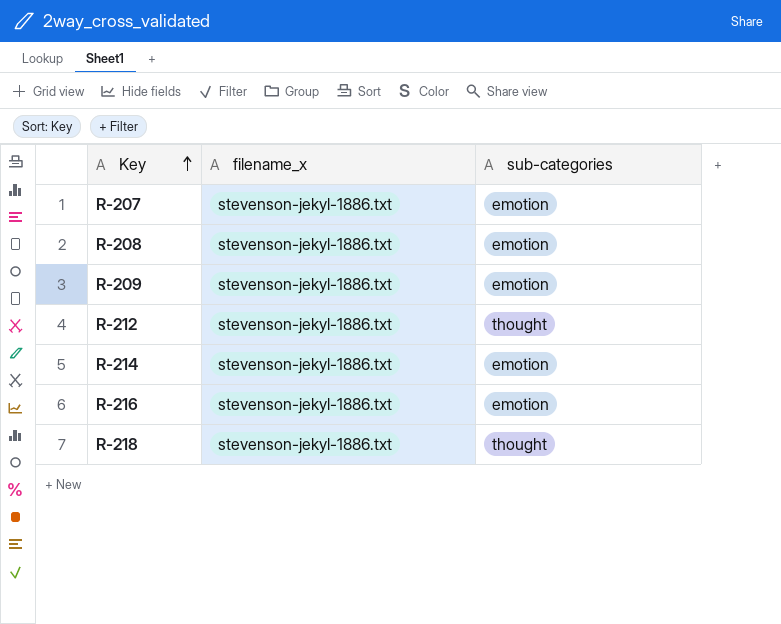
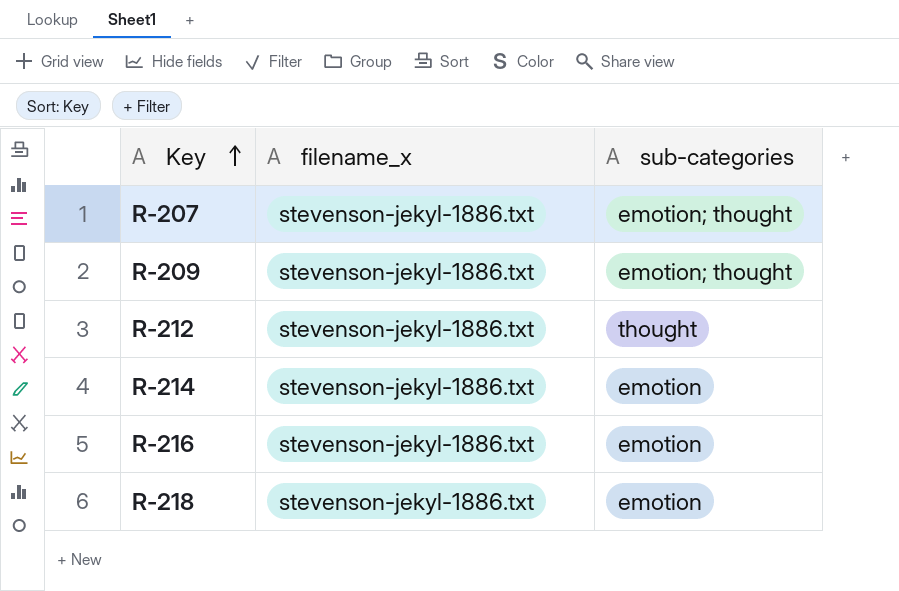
row R-208: stevenson-jekyl-1886.txt | emotion -> none
R-207 | sub-categories: emotion -> emotion; thought
R-209 | sub-categories: emotion -> emotion; thought
R-218 | sub-categories: thought -> emotion

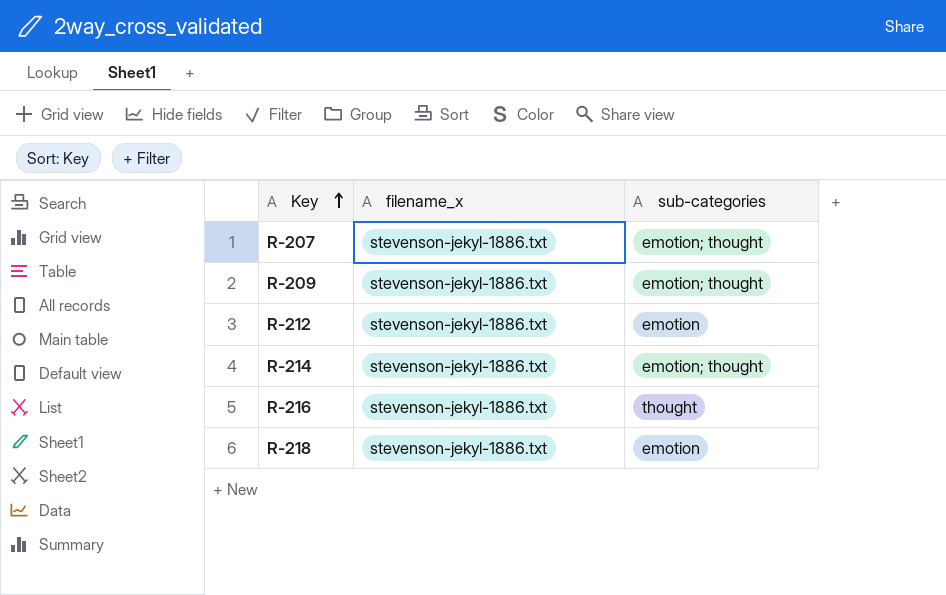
R-212 | sub-categories: thought -> emotion
R-214 | sub-categories: emotion -> emotion; thought
R-216 | sub-categories: emotion -> thought

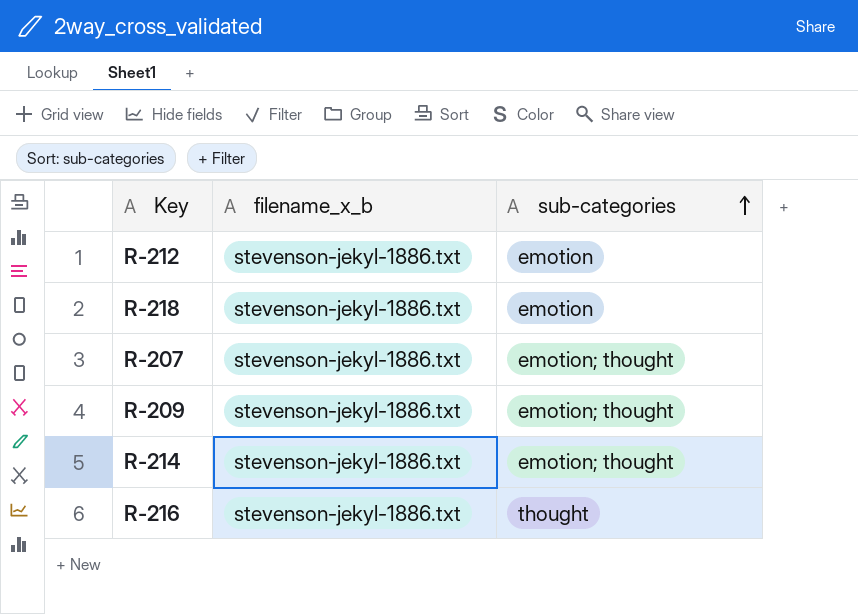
row order: Key ascending -> sub-categories ascending
column name: filename_x -> filename_x_b

